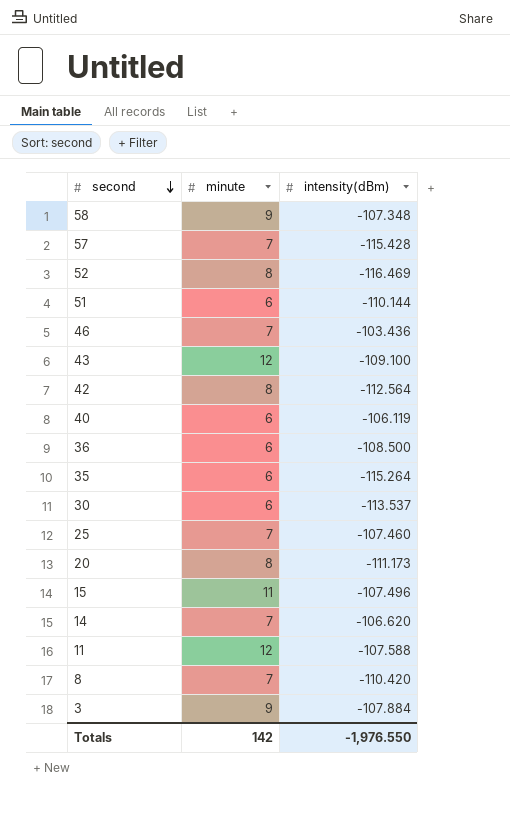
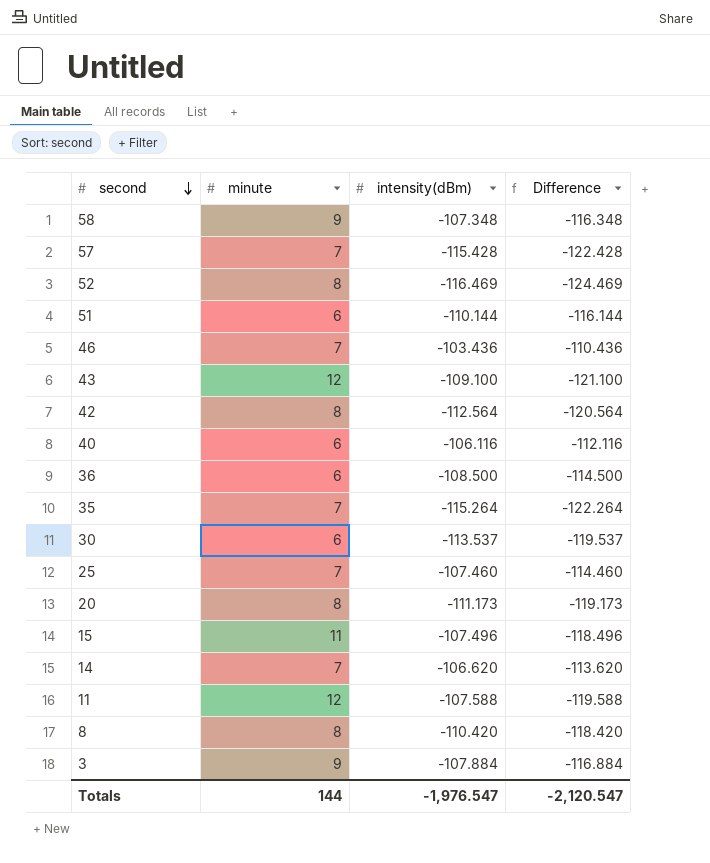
column Difference | formula: none -> [intensity(dBm)] - [minute]
40 | intensity(dBm): -106.119 -> -106.116
35 | minute: 6 -> 7
8 | minute: 7 -> 8
Totals | minute: 142 -> 144
Totals | intensity(dBm): -1,976.550 -> -1,976.547

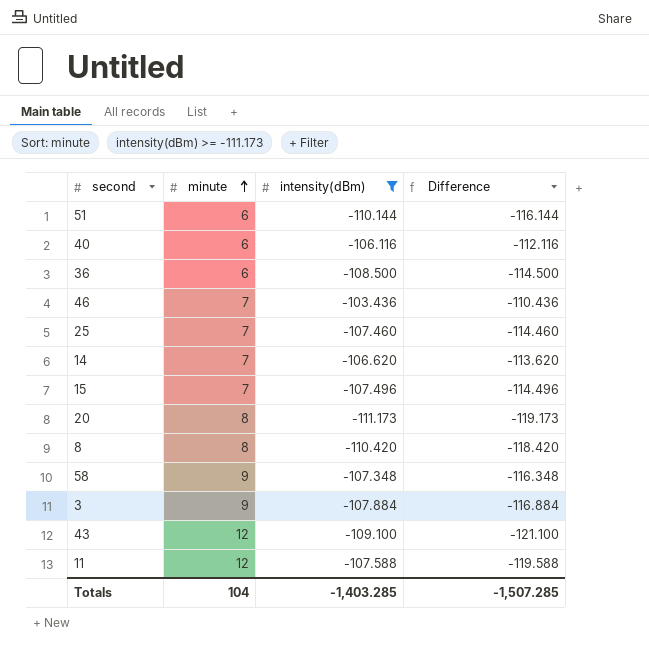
filter: none -> intensity(dBm) >= -111.173
row order: second descending -> minute ascending
15 | minute: 11 -> 7
15 | Difference: -118.496 -> -114.496
Totals | minute: 144 -> 104
Totals | intensity(dBm): -1,976.547 -> -1,403.285
Totals | Difference: -2,120.547 -> -1,507.285

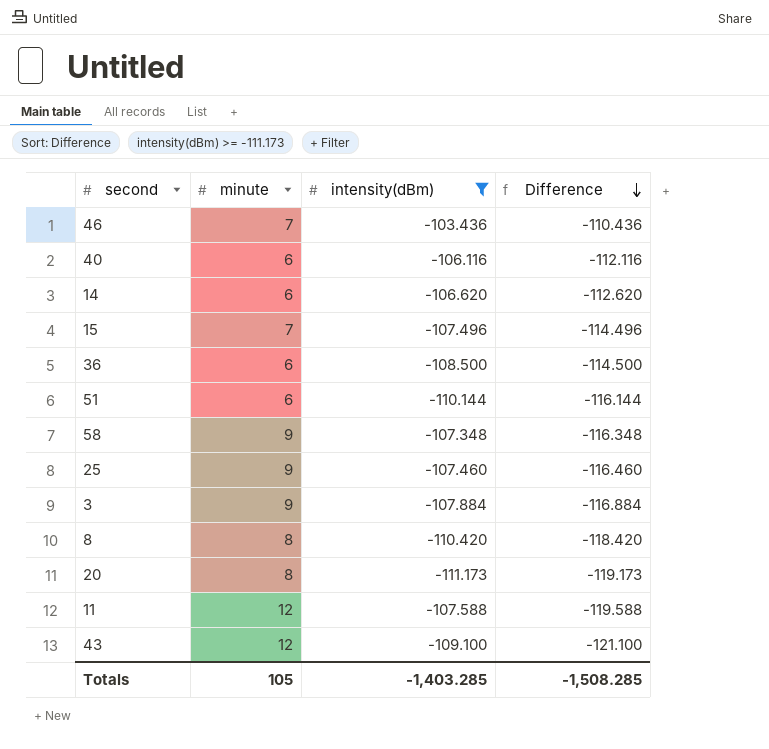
row order: minute ascending -> Difference descending
14 | minute: 7 -> 6
14 | Difference: -113.620 -> -112.620
25 | minute: 7 -> 9
25 | Difference: -114.460 -> -116.460
Totals | minute: 104 -> 105
Totals | Difference: -1,507.285 -> -1,508.285

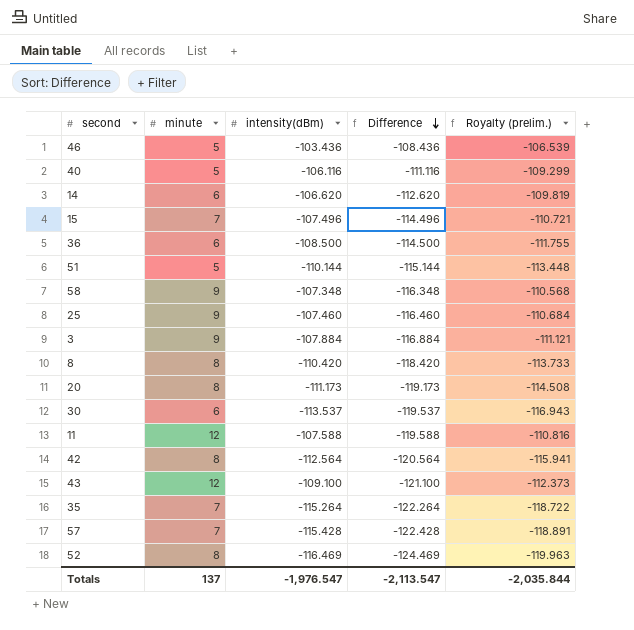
filter: intensity(dBm) >= -111.173 -> none
column Royalty (prelim.) | formula: none -> [intensity(dBm)] * 1.03
46 | minute: 7 -> 5
46 | Difference: -110.436 -> -108.436
40 | minute: 6 -> 5
40 | Difference: -112.116 -> -111.116
51 | minute: 6 -> 5
51 | Difference: -116.144 -> -115.144
Totals | minute: 105 -> 137
Totals | intensity(dBm): -1,403.285 -> -1,976.547
Totals | Difference: -1,508.285 -> -2,113.547

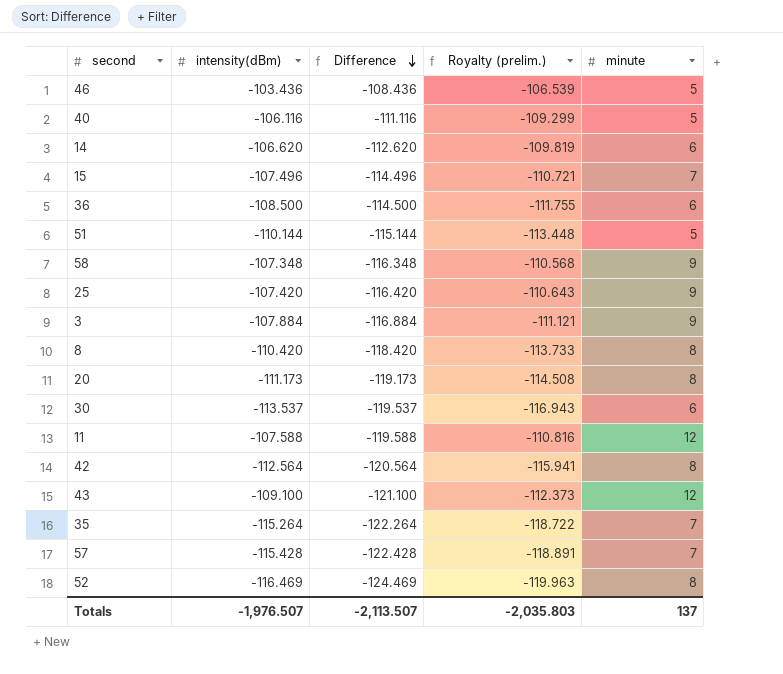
column minute | position: 2 -> 5
25 | intensity(dBm): -107.460 -> -107.420
25 | Difference: -116.460 -> -116.420
25 | Royalty (prelim.): -110.684 -> -110.643
Totals | intensity(dBm): -1,976.547 -> -1,976.507
Totals | Difference: -2,113.547 -> -2,113.507
Totals | Royalty (prelim.): -2,035.844 -> -2,035.803

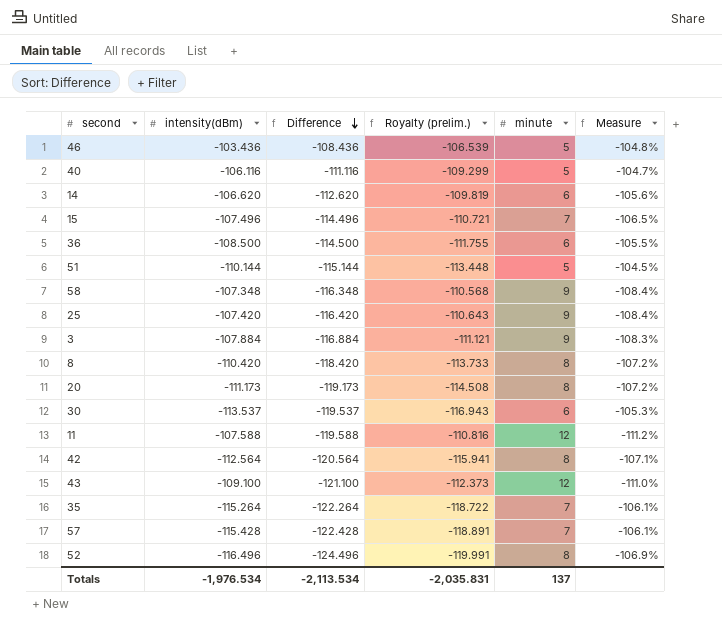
column Measure | formula: none -> ([minute] - [intensity(dBm)]) / [intensity(dBm)]
52 | intensity(dBm): -116.469 -> -116.496
52 | Difference: -124.469 -> -124.496
52 | Royalty (prelim.): -119.963 -> -119.991
Totals | intensity(dBm): -1,976.507 -> -1,976.534
Totals | Difference: -2,113.507 -> -2,113.534
Totals | Royalty (prelim.): -2,035.803 -> -2,035.831

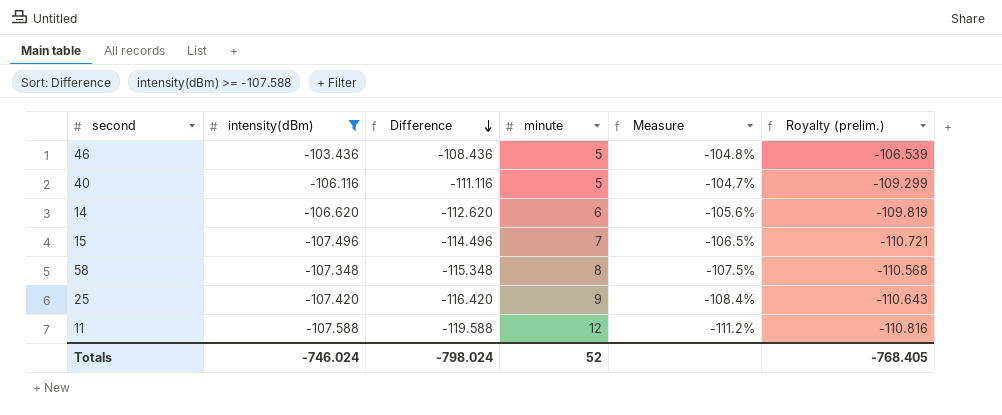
filter: none -> intensity(dBm) >= -107.588
column Royalty (prelim.) | position: 4 -> 6
58 | Difference: -116.348 -> -115.348
58 | minute: 9 -> 8
58 | Measure: -108.4% -> -107.5%
Totals | intensity(dBm): -1,976.534 -> -746.024
Totals | Difference: -2,113.534 -> -798.024
Totals | minute: 137 -> 52
Totals | Royalty (prelim.): -2,035.831 -> -768.405

